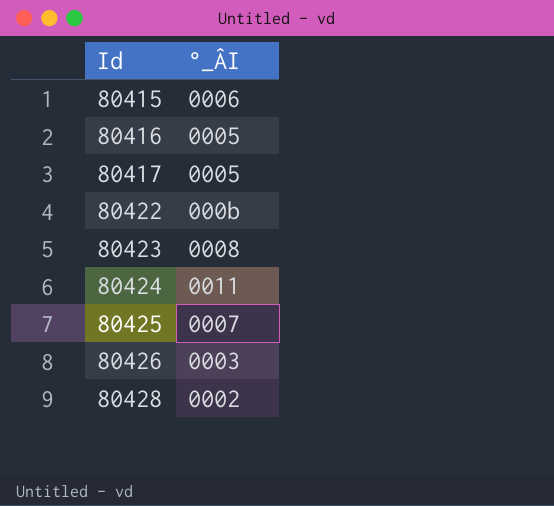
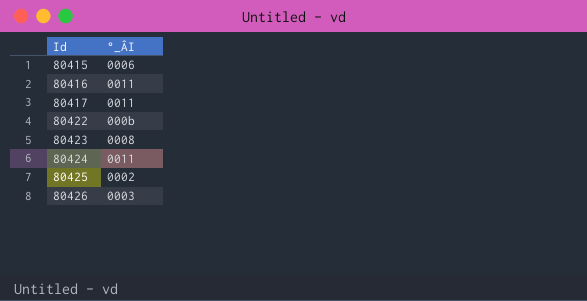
row 80428: 0002 -> none
80416 | °_ÂI: 0005 -> 0011
80417 | °_ÂI: 0005 -> 0011
80425 | °_ÂI: 0007 -> 0002

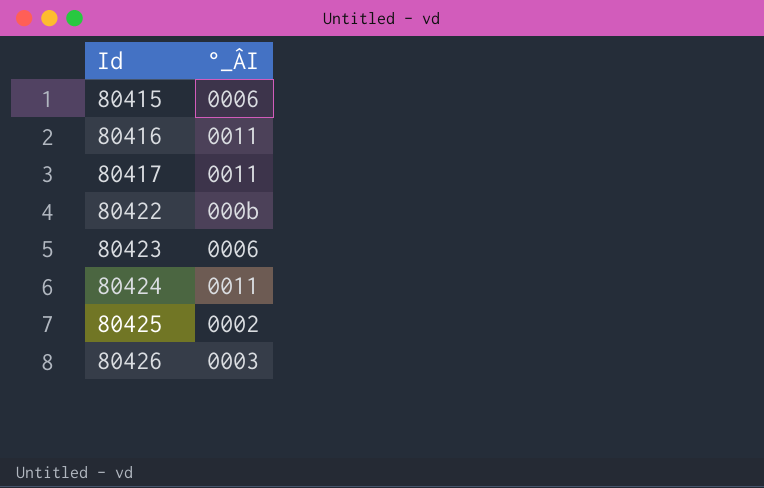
80423 | °_ÂI: 0008 -> 0006

